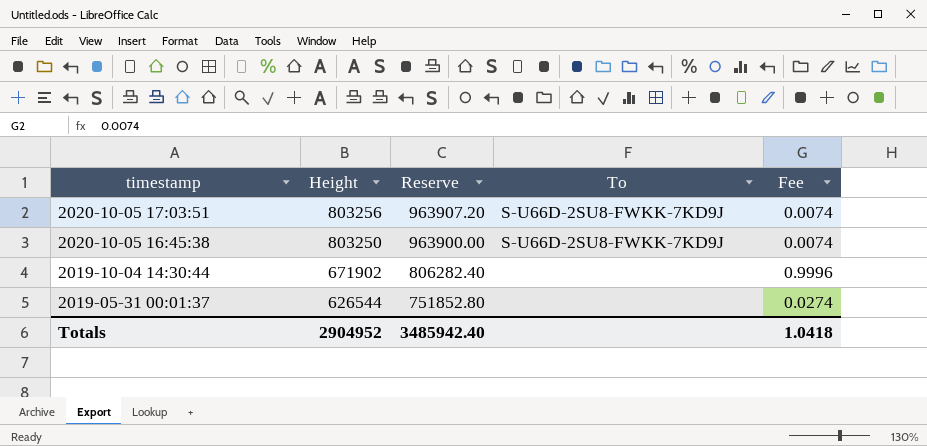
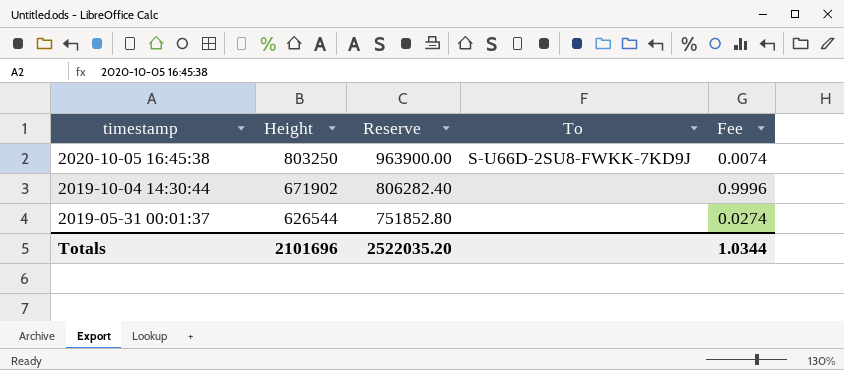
row 2020-10-05 17:03:51: 803256 | 963907.20 | S-U66D-2SU8-FWKK-7KD9J | 0.0074 -> none
Totals | Height: 2904952 -> 2101696
Totals | Reserve: 3485942.40 -> 2522035.20
Totals | Fee: 1.0418 -> 1.0344

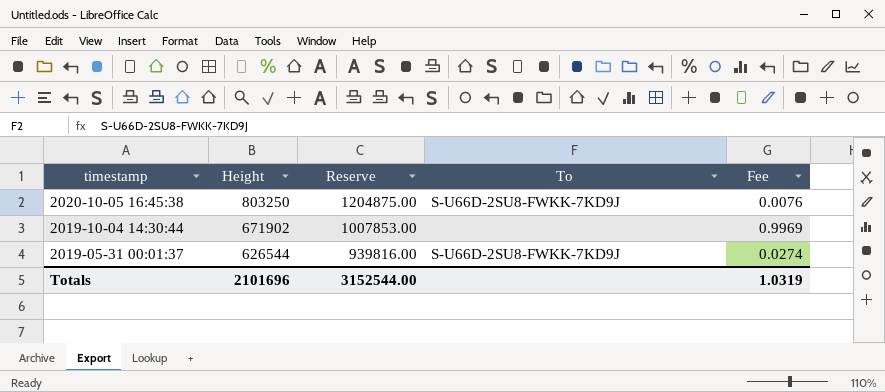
column Reserve | formula: [Height] * 1.2 -> [Height] * 1.5
2020-10-05 16:45:38 | Fee: 0.0074 -> 0.0076
2019-10-04 14:30:44 | Fee: 0.9996 -> 0.9969
2019-05-31 00:01:37 | To: none -> S-U66D-2SU8-FWKK-7KD9J
Totals | Reserve: 2522035.20 -> 3152544.00
Totals | Fee: 1.0344 -> 1.0319

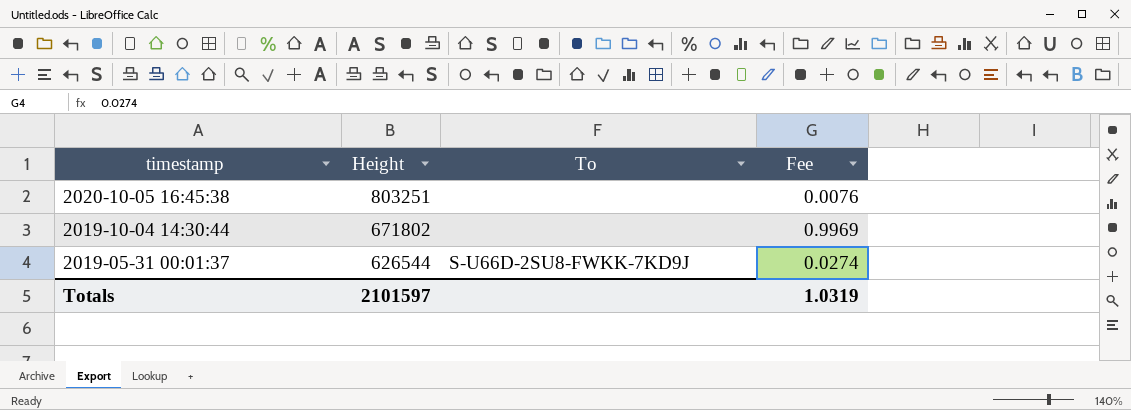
column Reserve | formula: [Height] * 1.5 -> none
2020-10-05 16:45:38 | Height: 803250 -> 803251
2020-10-05 16:45:38 | To: S-U66D-2SU8-FWKK-7KD9J -> none
2019-10-04 14:30:44 | Height: 671902 -> 671802
Totals | Height: 2101696 -> 2101597

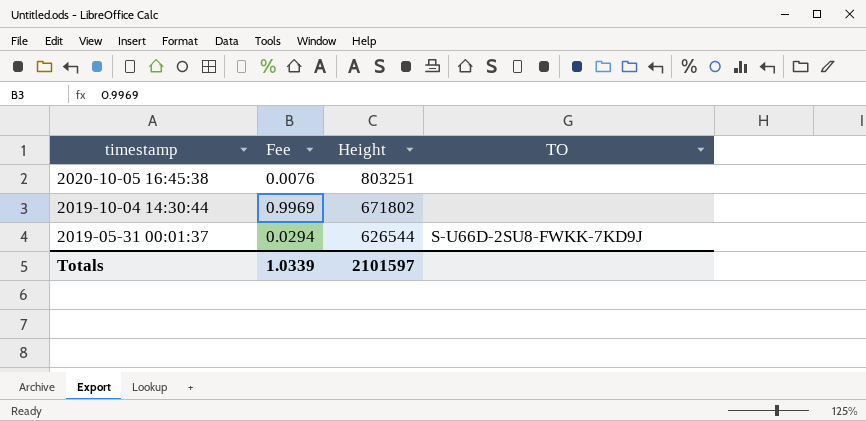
column Fee | position: 4 -> 2
column name: To -> TO
2019-05-31 00:01:37 | Fee: 0.0274 -> 0.0294
Totals | Fee: 1.0319 -> 1.0339

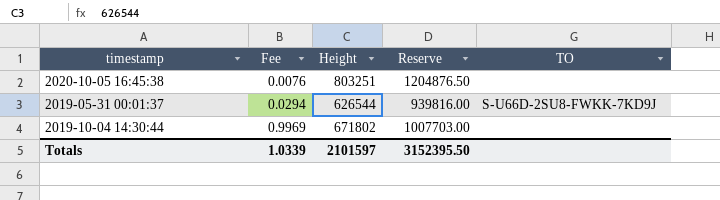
row order: timestamp descending -> Fee ascending
column Reserve | formula: none -> [Height] * 1.5

